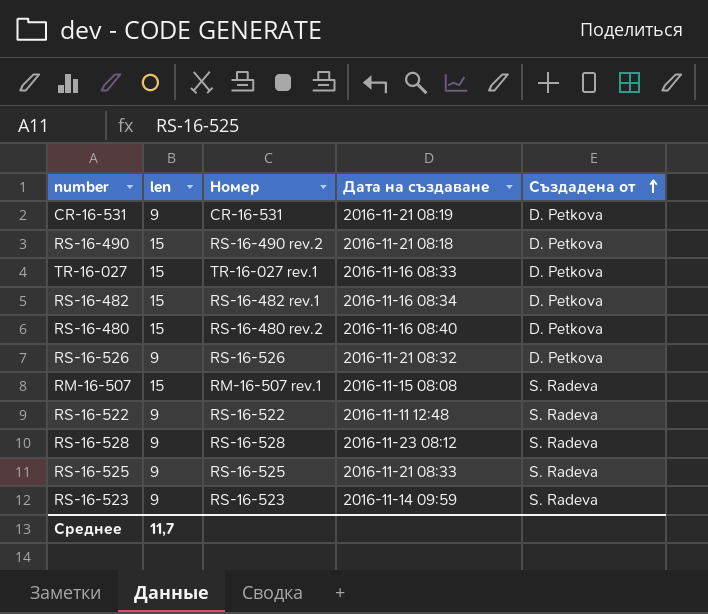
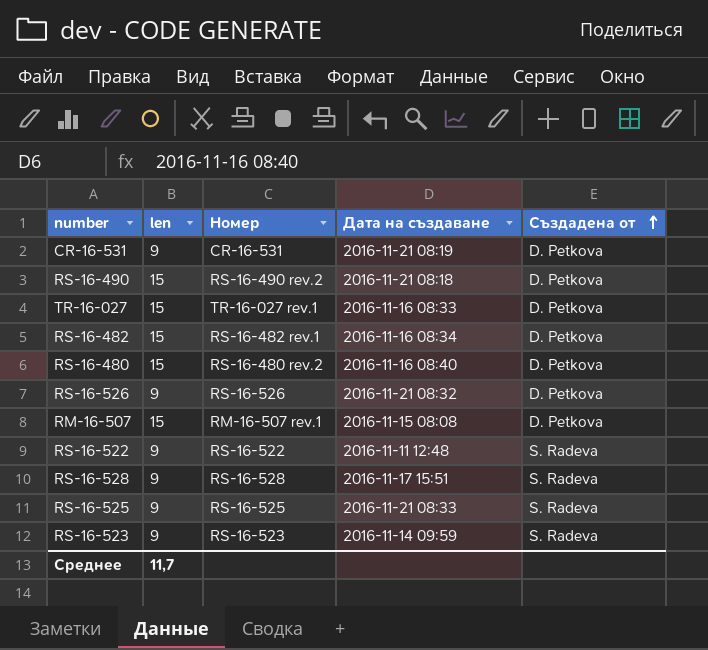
RM-16-507 | Създадена от: S. Radeva -> D. Petkova
RS-16-528 | Дата на създаване: 2016-11-23 08:12 -> 2016-11-17 15:51

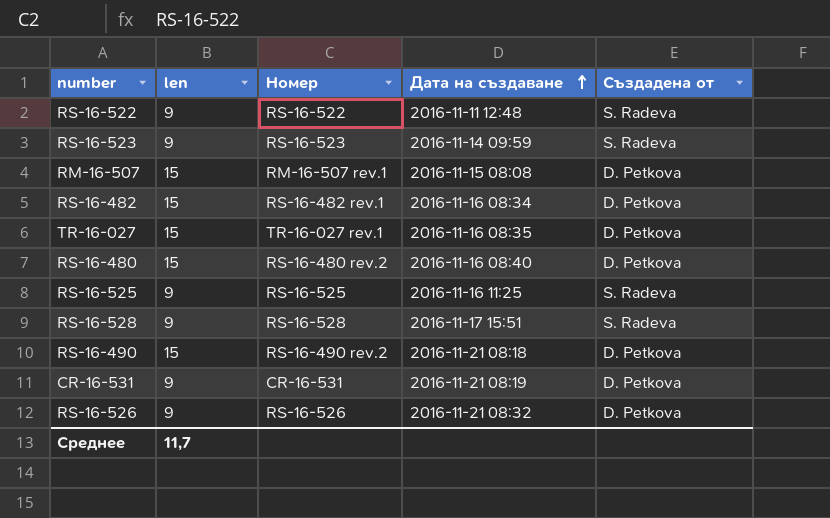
row order: Създадена от ascending -> Дата на създаване ascending
TR-16-027 | Дата на създаване: 2016-11-16 08:33 -> 2016-11-16 08:35
RS-16-525 | Дата на създаване: 2016-11-21 08:33 -> 2016-11-16 11:25

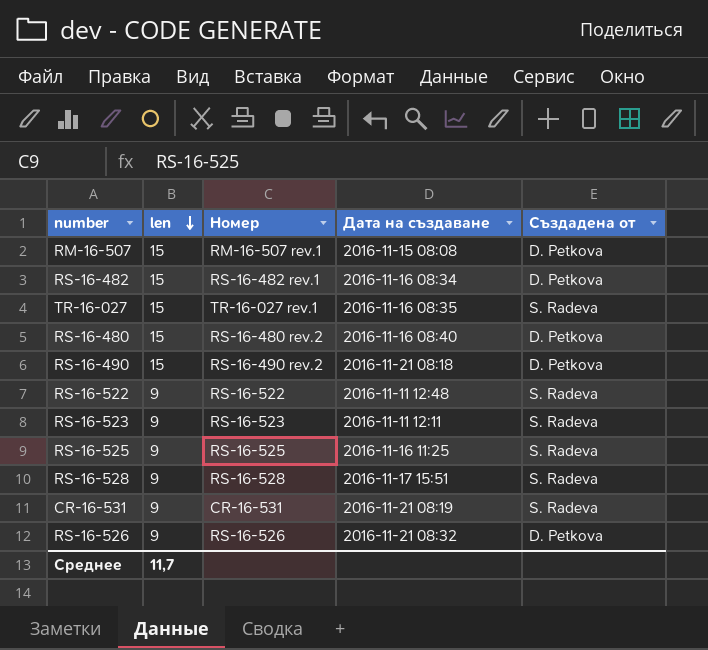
row order: Дата на създаване ascending -> len descending
TR-16-027 | Създадена от: D. Petkova -> S. Radeva
RS-16-523 | Дата на създаване: 2016-11-14 09:59 -> 2016-11-11 12:11
CR-16-531 | Създадена от: D. Petkova -> S. Radeva

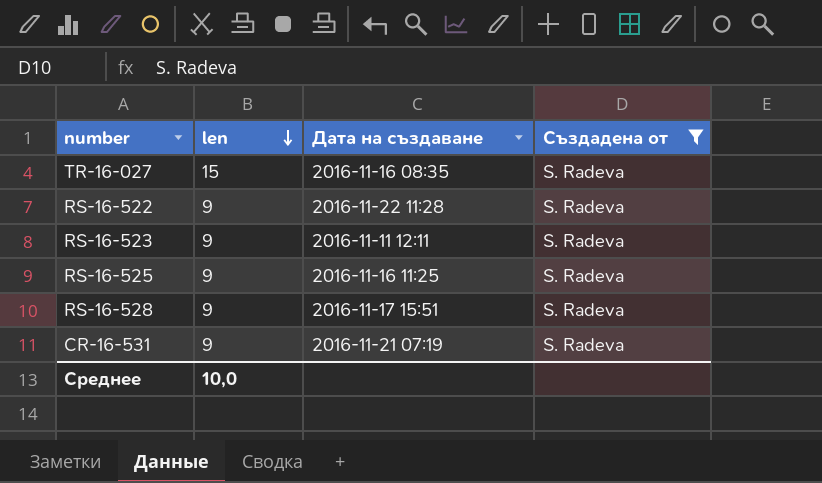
filter: none -> Създадена от = S. Radeva
column Номер | position: 3 -> none
RS-16-522 | Дата на създаване: 2016-11-11 12:48 -> 2016-11-22 11:28
CR-16-531 | Дата на създаване: 2016-11-21 08:19 -> 2016-11-21 07:19
Среднее | len: 11,7 -> 10,0

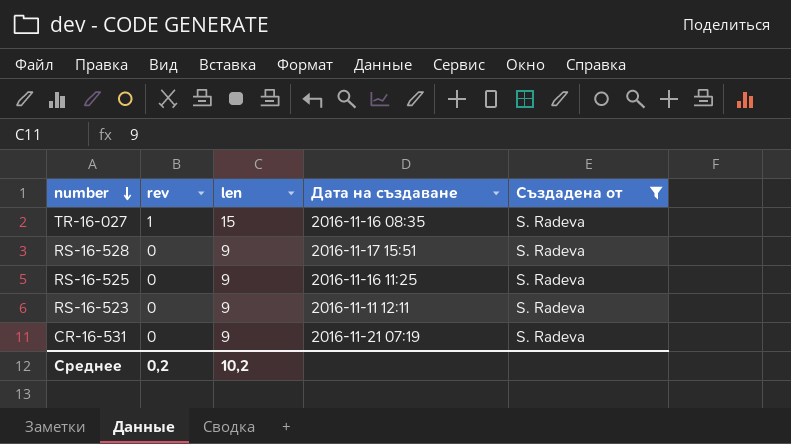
row order: len descending -> number descending
column rev | position: none -> 2
row RS-16-522: 9 | 2016-11-22 11:28 | S. Radeva -> none
Среднее | len: 10,0 -> 10,2

